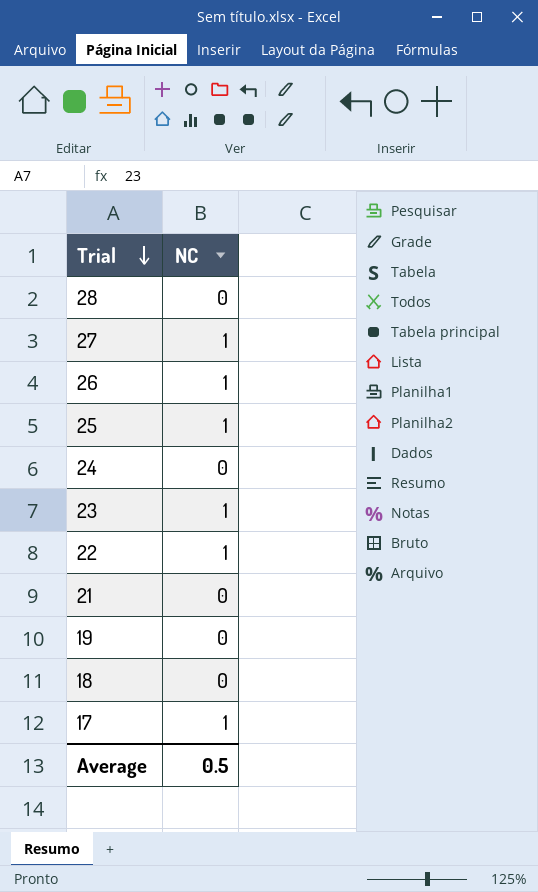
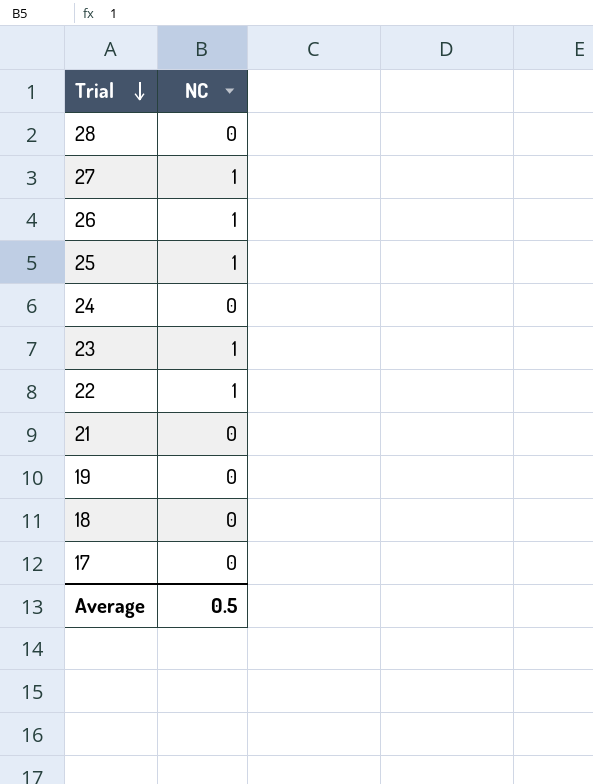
17 | NC: 1 -> 0

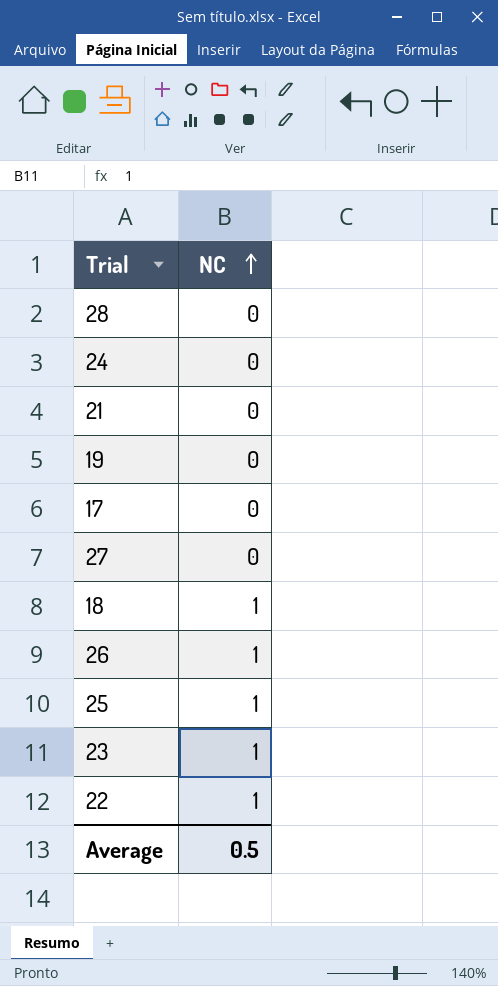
row order: Trial descending -> NC ascending
27 | NC: 1 -> 0
18 | NC: 0 -> 1

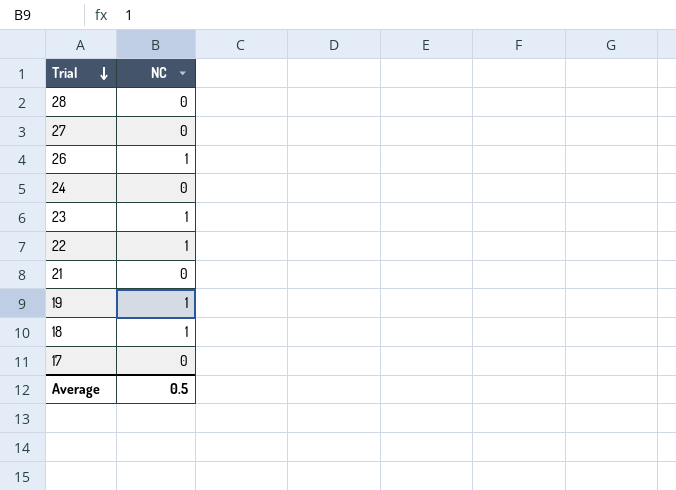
row order: NC ascending -> Trial descending
row 25: 1 -> none
19 | NC: 0 -> 1

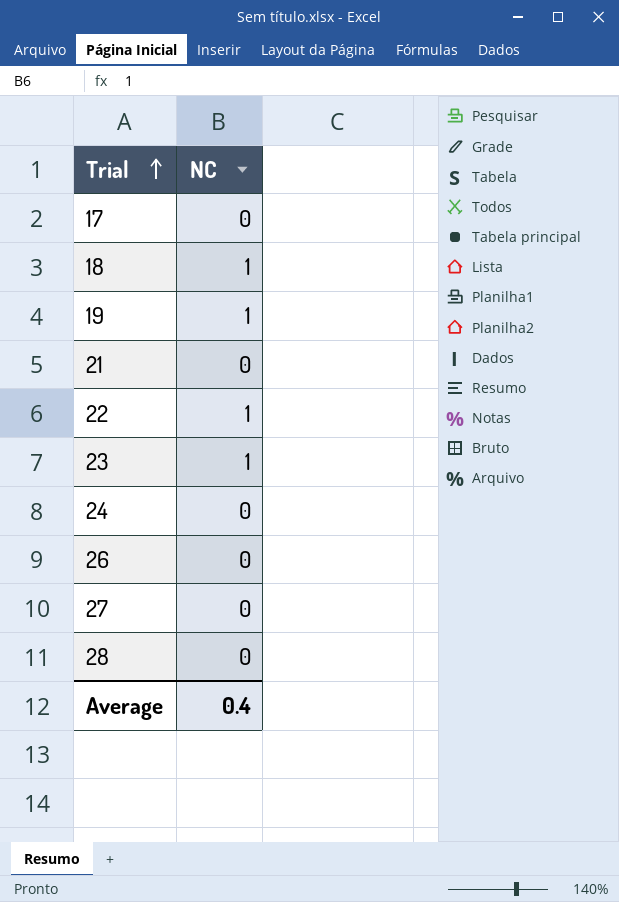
row order: Trial descending -> Trial ascending
26 | NC: 1 -> 0
Average | NC: 0.5 -> 0.4

